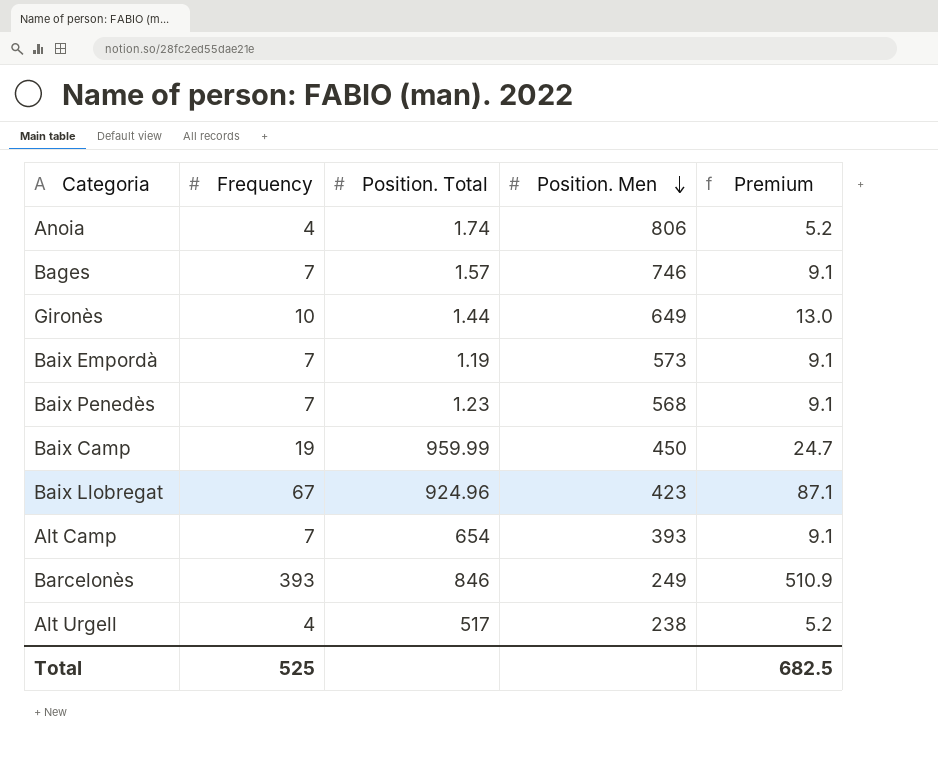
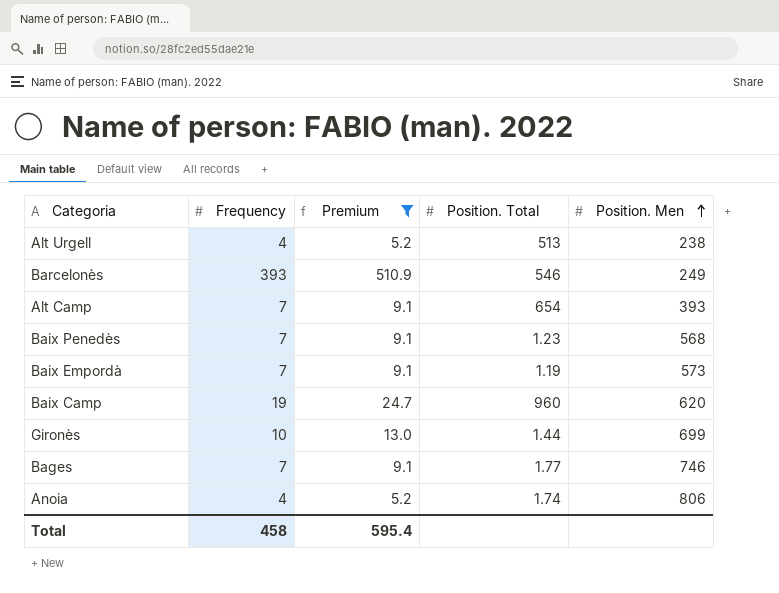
filter: none -> Premium != 87.1
row order: Position. Men descending -> Position. Men ascending
column Premium | position: 5 -> 3
Alt Urgell | Position. Total: 517 -> 513
Barcelonès | Position. Total: 846 -> 546
Baix Camp | Position. Total: 959.99 -> 960
Baix Camp | Position. Men: 450 -> 620
Gironès | Position. Men: 649 -> 699
Bages | Position. Total: 1.57 -> 1.77
Total | Frequency: 525 -> 458
Total | Premium: 682.5 -> 595.4

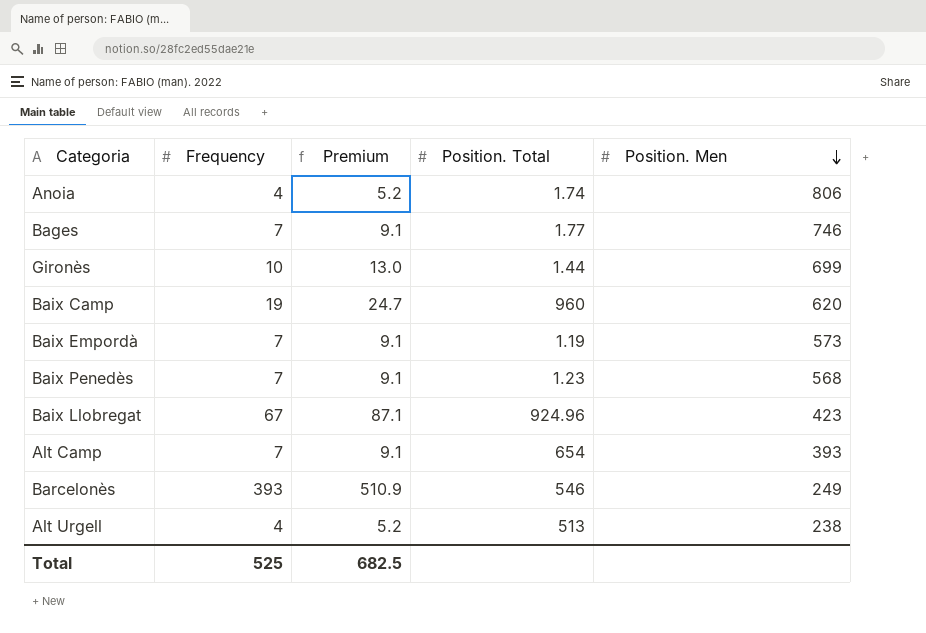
filter: Premium != 87.1 -> none
row order: Position. Men ascending -> Position. Men descending
Total | Frequency: 458 -> 525
Total | Premium: 595.4 -> 682.5

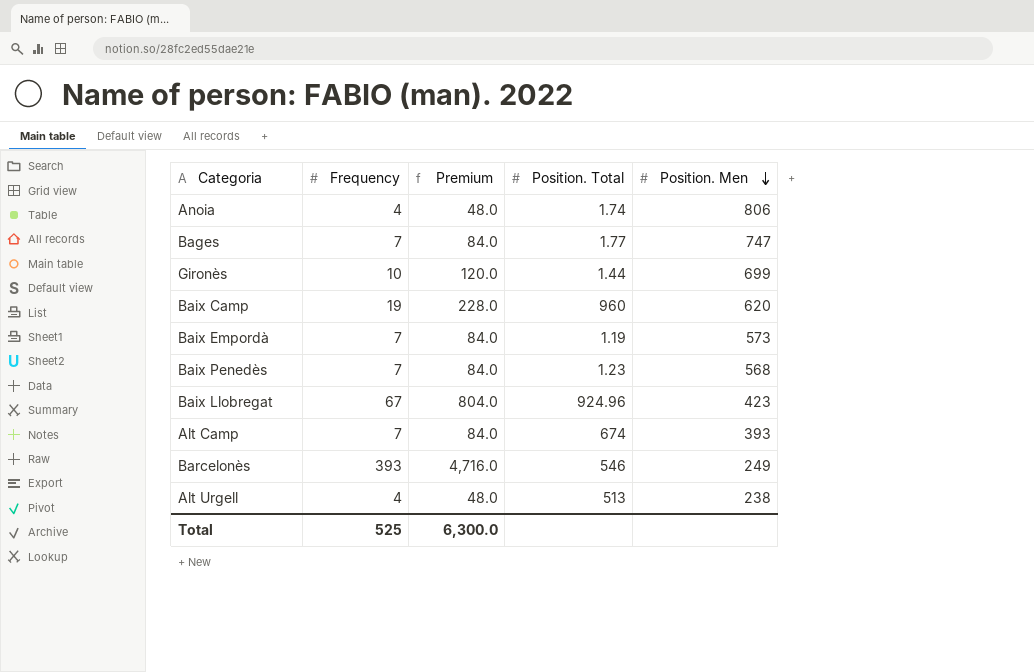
column Premium | formula: [Frequency] * 1.3 -> [Frequency] * 12
Bages | Position. Men: 746 -> 747
Alt Camp | Position. Total: 654 -> 674
Total | Premium: 682.5 -> 6,300.0

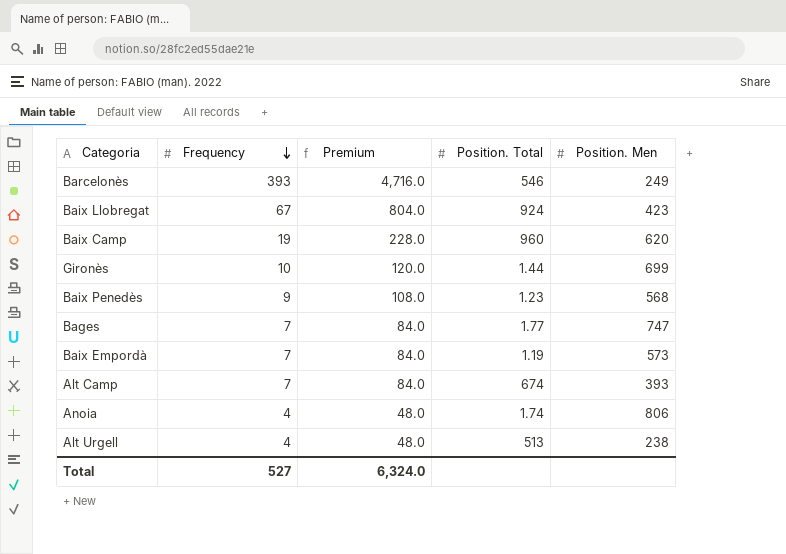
row order: Position. Men descending -> Frequency descending
Baix Llobregat | Position. Total: 924.96 -> 924
Baix Penedès | Frequency: 7 -> 9
Baix Penedès | Premium: 84.0 -> 108.0
Total | Frequency: 525 -> 527
Total | Premium: 6,300.0 -> 6,324.0

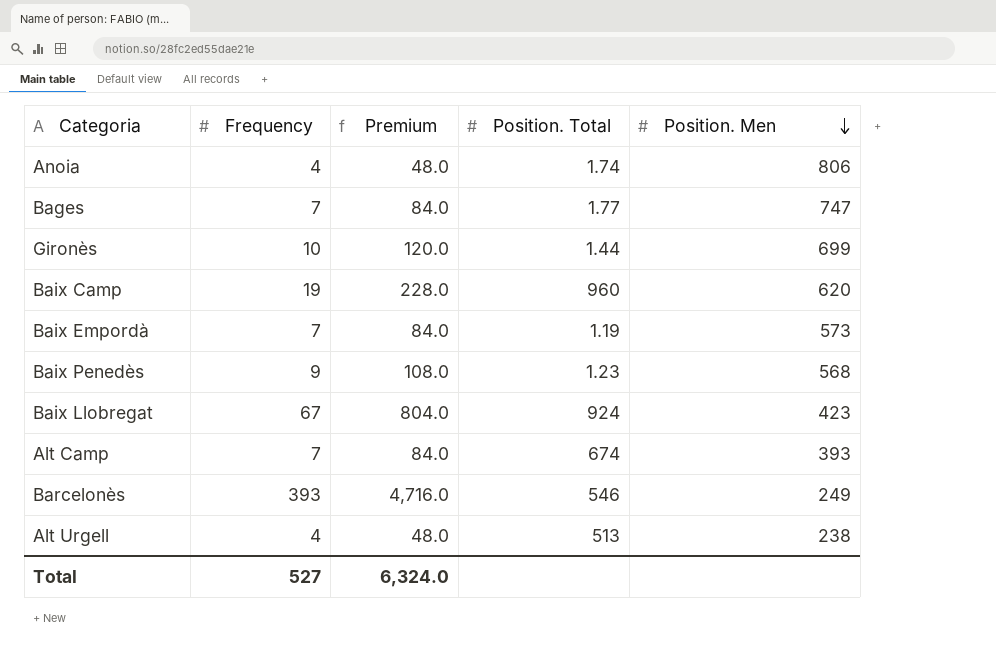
row order: Frequency descending -> Position. Men descending

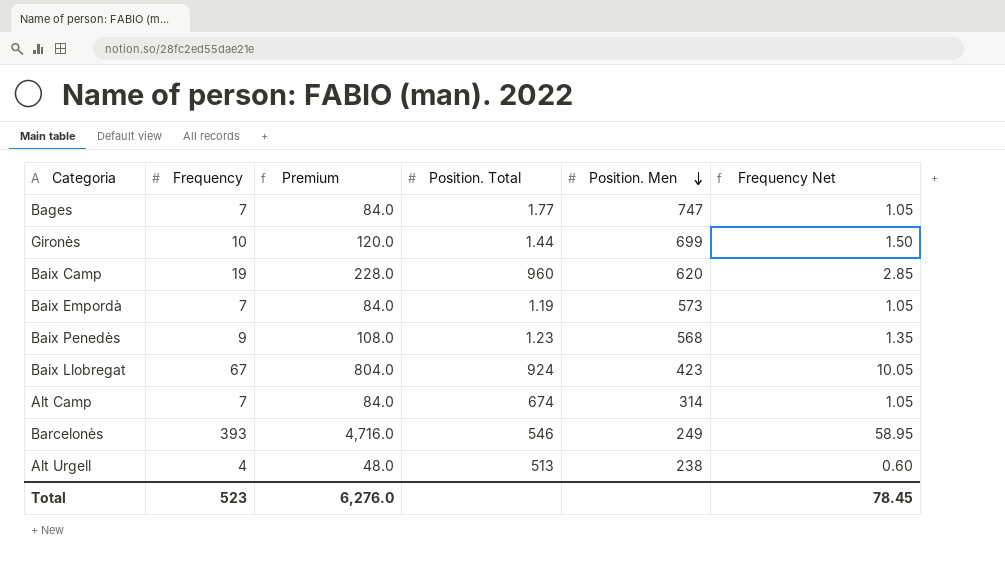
column Frequency Net | formula: none -> [Frequency] * 0.15
row Anoia: 4 | 48.0 | 1.74 | 806 -> none
Alt Camp | Position. Men: 393 -> 314
Total | Frequency: 527 -> 523
Total | Premium: 6,324.0 -> 6,276.0

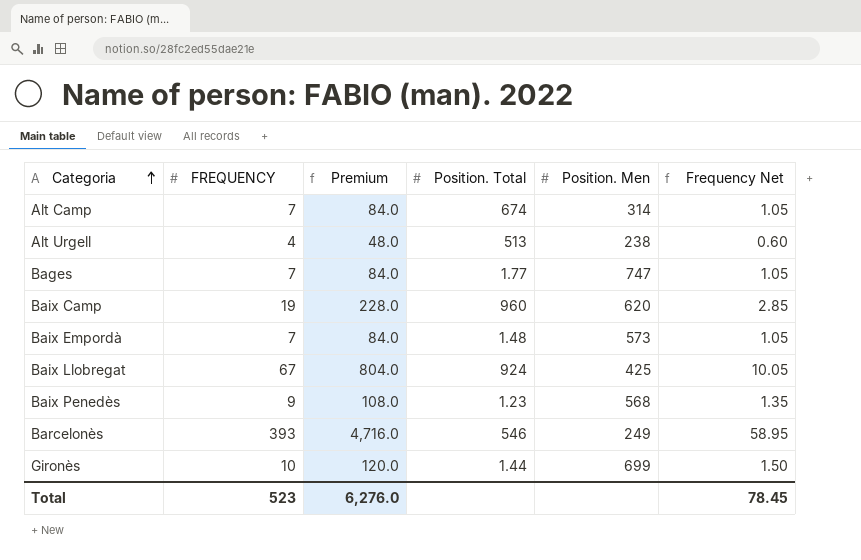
row order: Position. Men descending -> Categoria ascending
column name: Frequency -> FREQUENCY
Baix Empordà | Position. Total: 1.19 -> 1.48
Baix Llobregat | Position. Men: 423 -> 425

